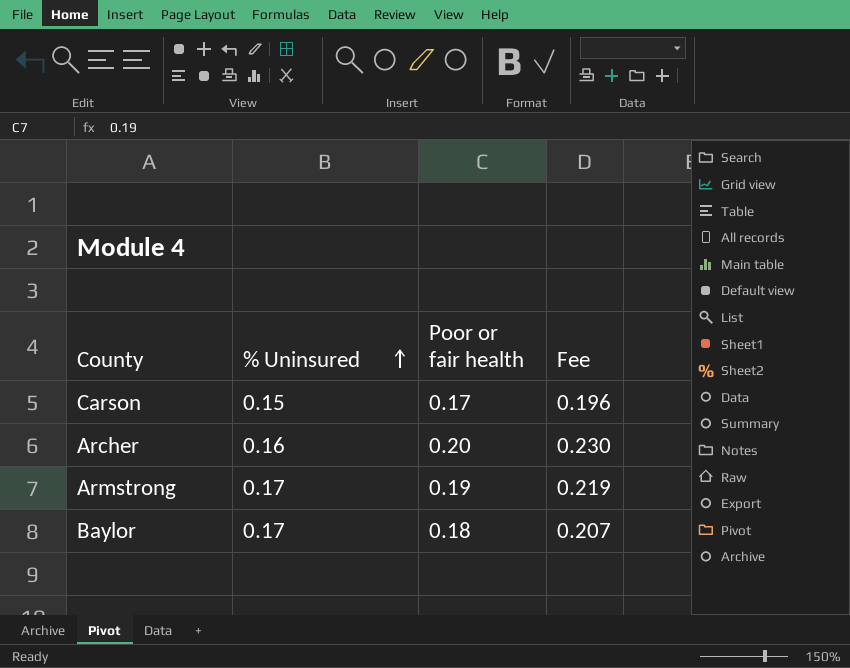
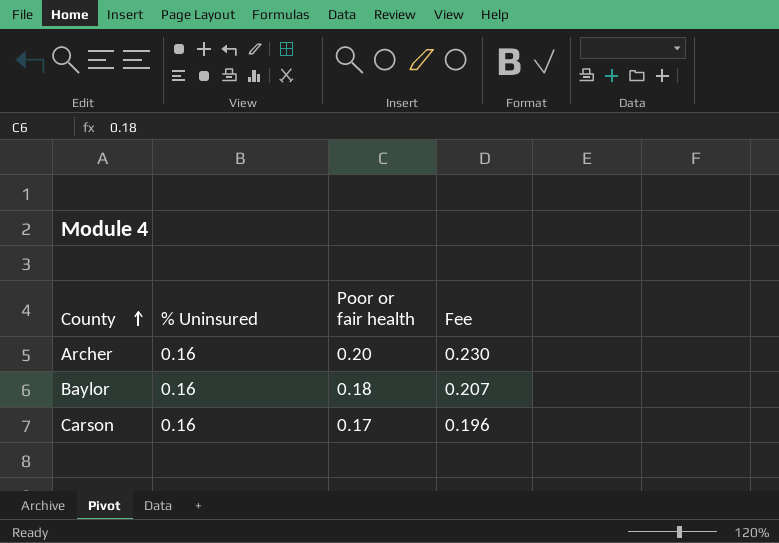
row order: % Uninsured ascending -> County ascending
row Armstrong: 0.17 | 0.19 | 0.219 -> none
Baylor | % Uninsured: 0.17 -> 0.16
Carson | % Uninsured: 0.15 -> 0.16

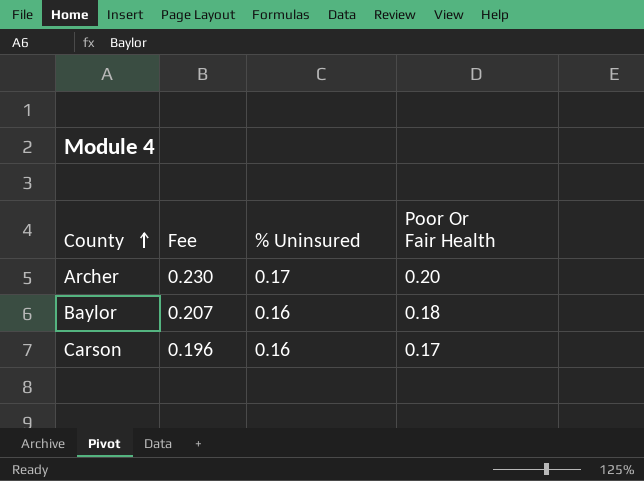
column Fee | position: 4 -> 2
column name: Poor or fair health -> Poor Or Fair Health
Archer | % Uninsured: 0.16 -> 0.17

